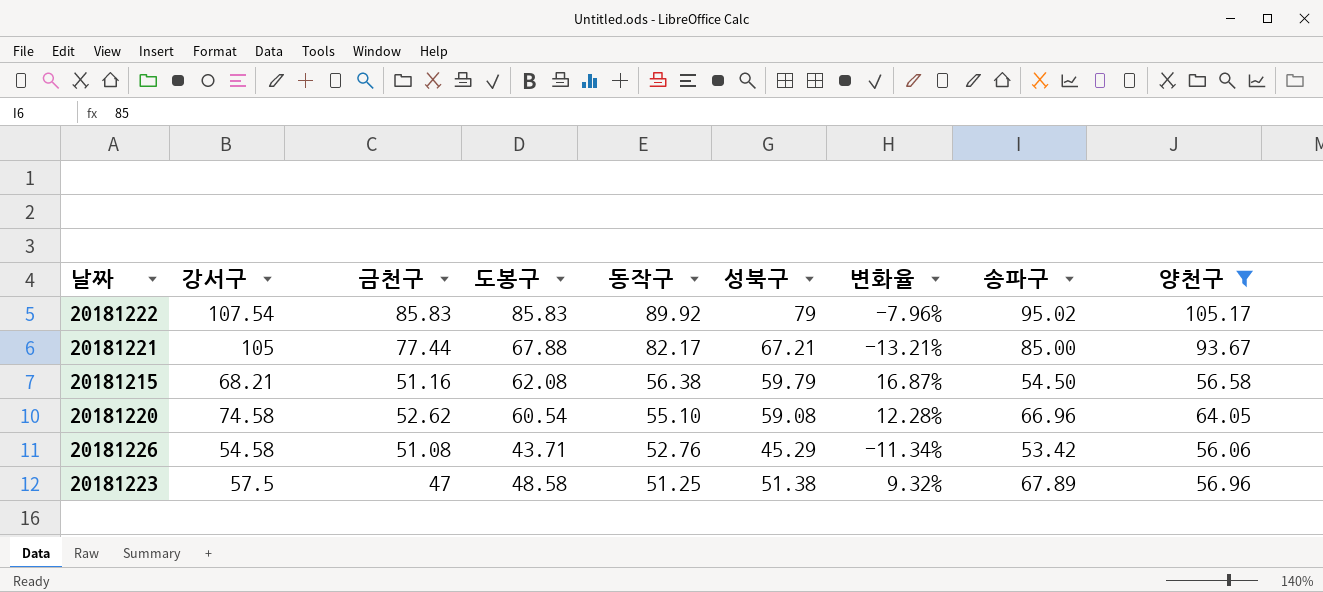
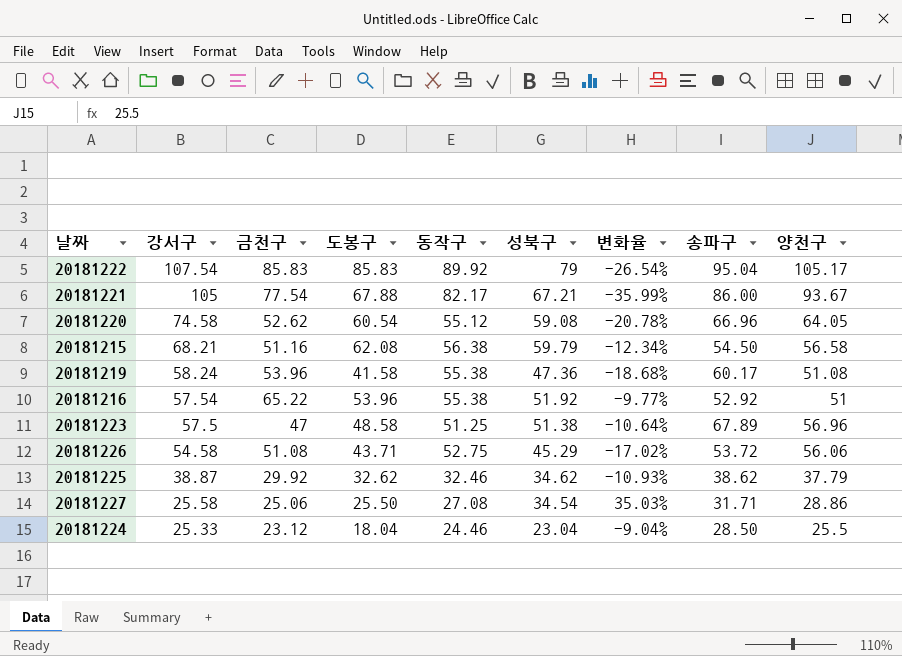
filter: 양천구 >= 56.06 -> none
row order: 동작구 descending -> 강서구 descending
column 변화율 | formula: ([성북구] - [금천구]) / [금천구] -> ([성북구] - [강서구]) / [강서구]
20181222 | 송파구: 95.02 -> 95.04
20181221 | 금천구: 77.44 -> 77.54
20181221 | 송파구: 85.00 -> 86.00
20181220 | 동작구: 55.10 -> 55.12
20181226 | 동작구: 52.76 -> 52.75
20181226 | 송파구: 53.42 -> 53.72

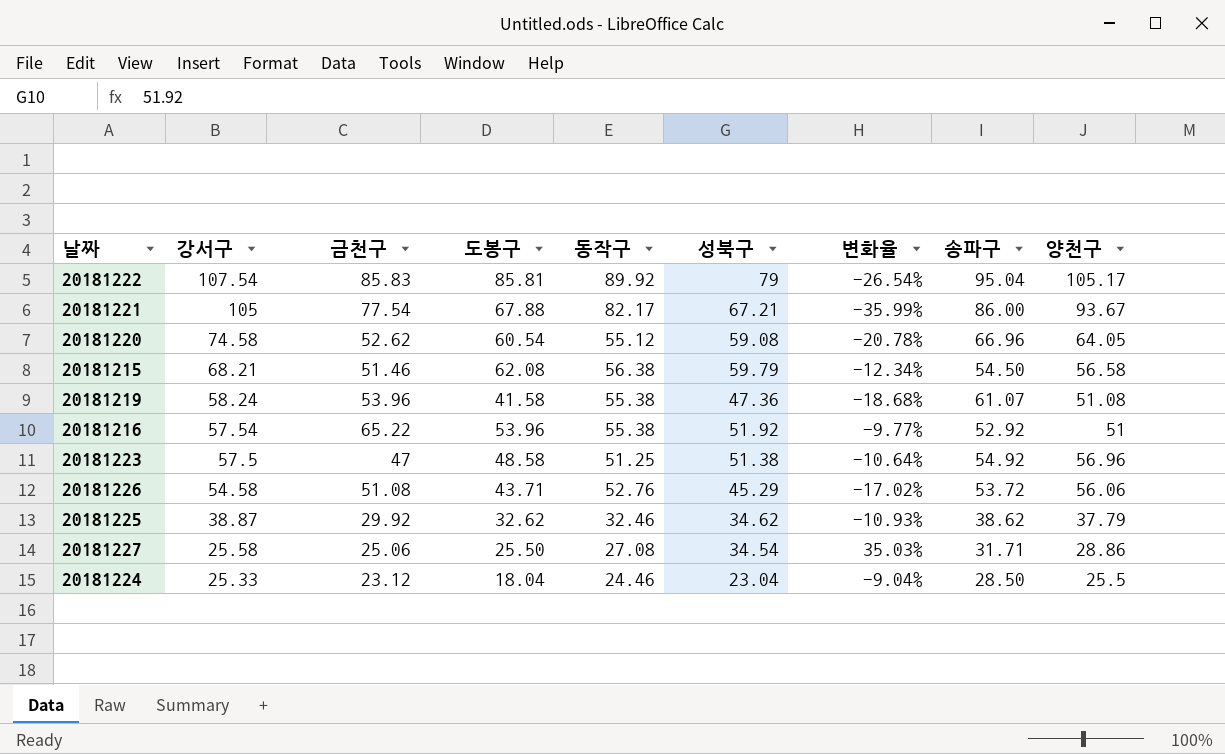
20181222 | 도봉구: 85.83 -> 85.81
20181215 | 금천구: 51.16 -> 51.46
20181219 | 송파구: 60.17 -> 61.07
20181223 | 송파구: 67.89 -> 54.92
20181226 | 동작구: 52.75 -> 52.76

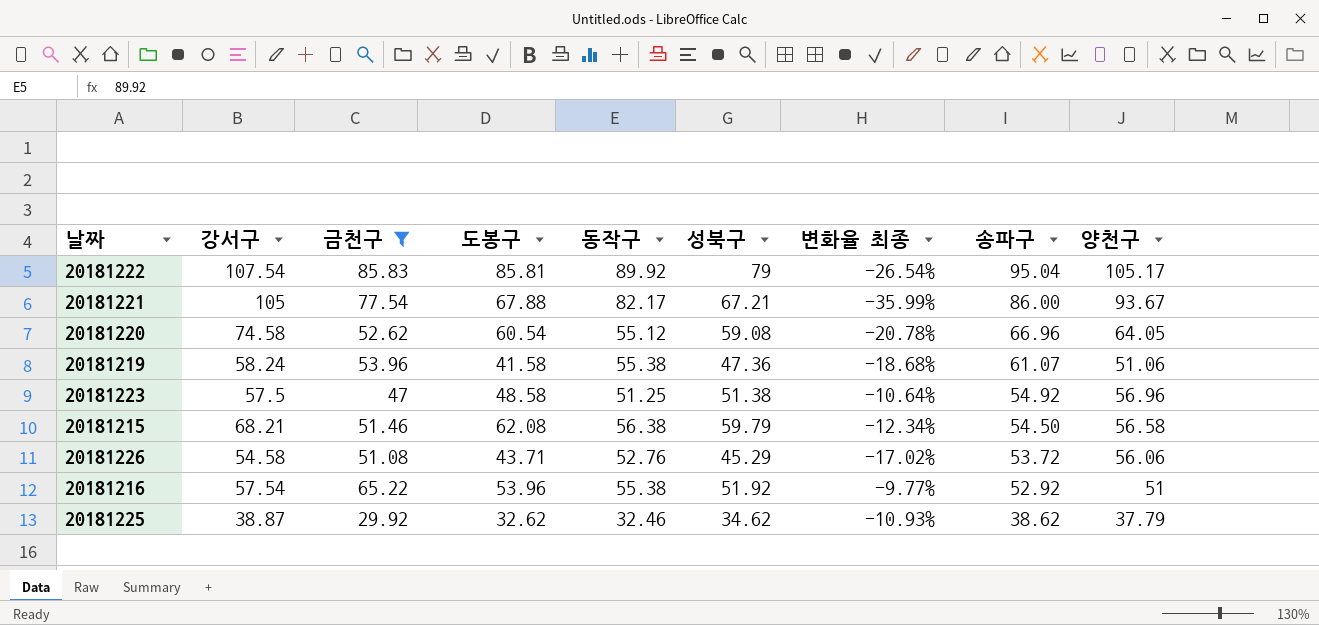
filter: none -> 금천구 >= 29.92
row order: 강서구 descending -> 송파구 descending
column name: 변화율 -> 변화율 최종
20181219 | 양천구: 51.08 -> 51.06

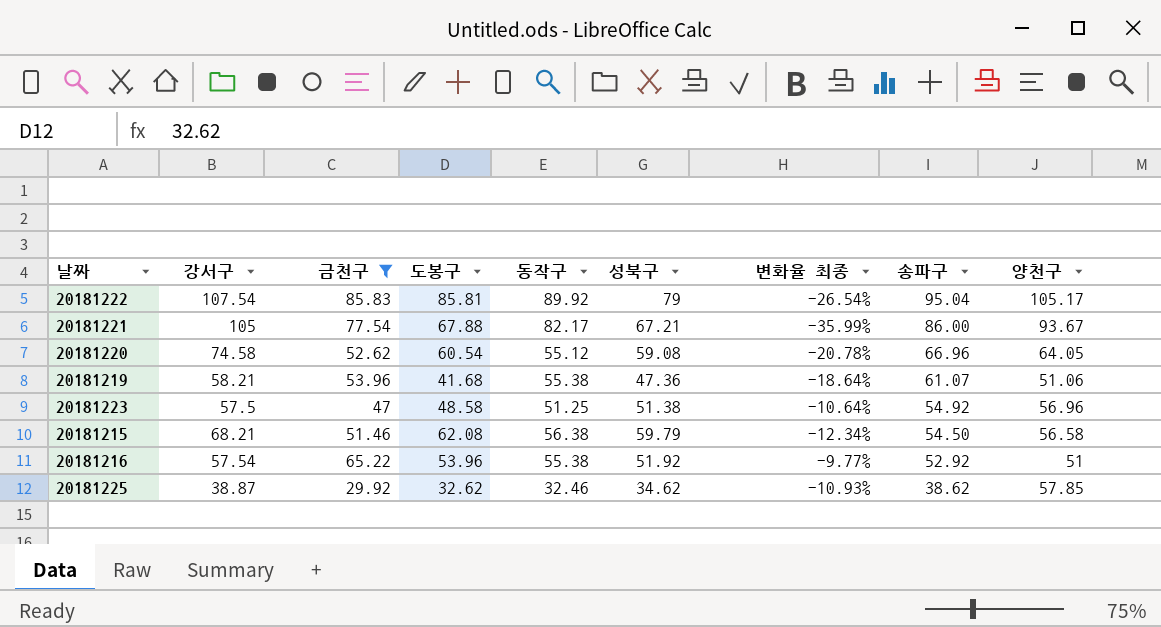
row 20181226: 54.58 | 51.08 | 43.71 | 52.76 | 45.29 | -17.02% | 53.72 | 56.06 -> none
20181219 | 강서구: 58.24 -> 58.21
20181219 | 도봉구: 41.58 -> 41.68
20181219 | 변화율 최종: -18.68% -> -18.64%
20181225 | 양천구: 37.79 -> 57.85

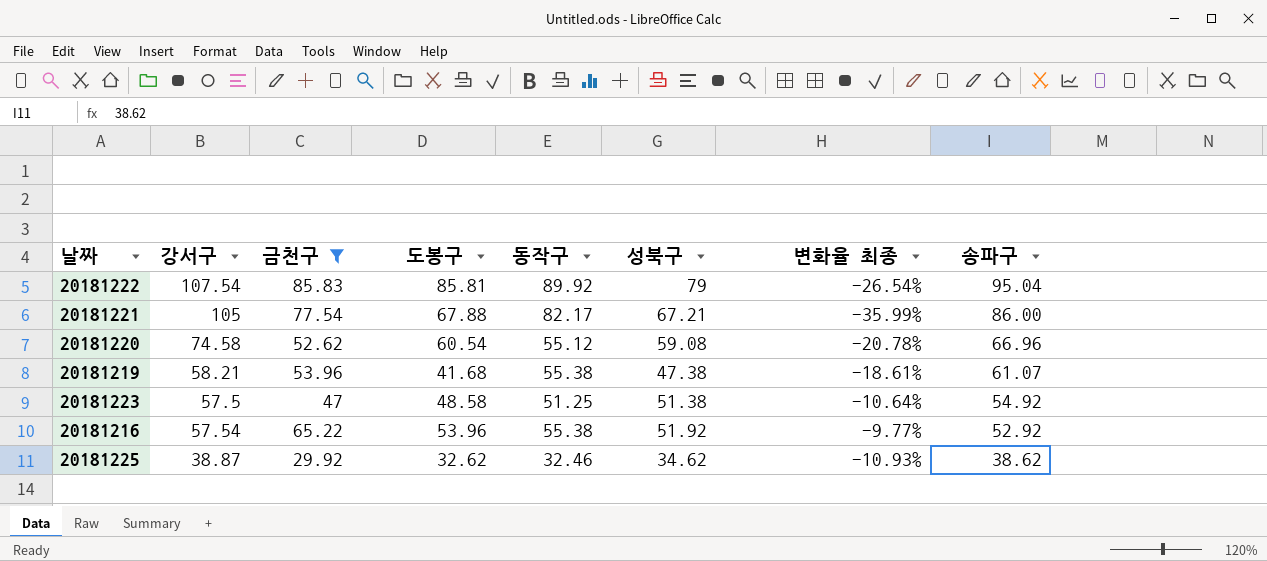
column 양천구 | position: 9 -> none
row 20181215: 68.21 | 51.46 | 62.08 | 56.38 | 59.79 | -12.34% | 54.50 | 56.58 -> none
20181219 | 성북구: 47.36 -> 47.38
20181219 | 변화율 최종: -18.64% -> -18.61%

